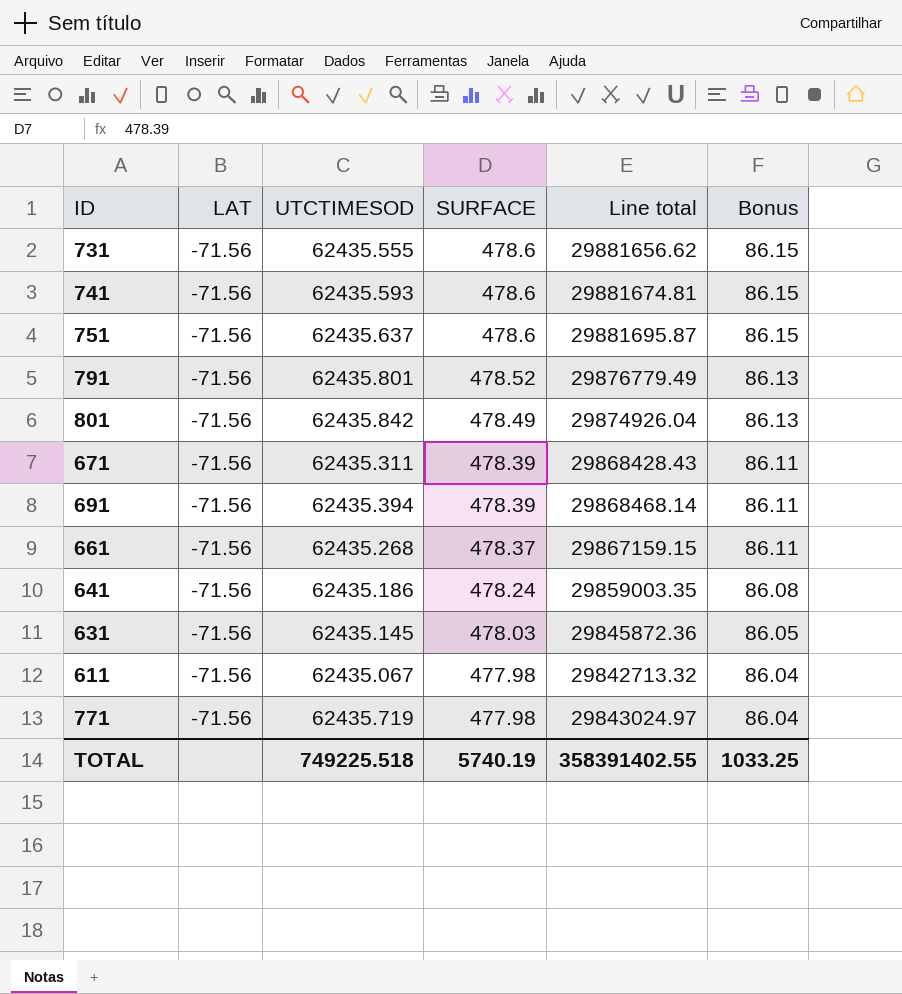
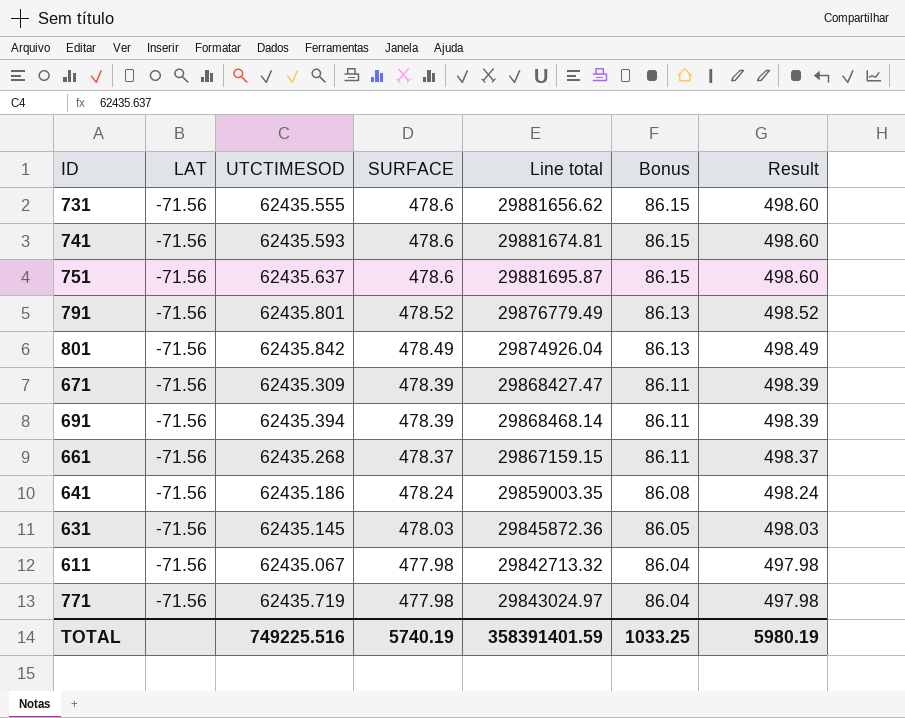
column Result | formula: none -> [SURFACE] + 20
671 | UTCTIMESOD: 62435.311 -> 62435.309
671 | Line total: 29868428.43 -> 29868427.47
TOTAL | UTCTIMESOD: 749225.518 -> 749225.516
TOTAL | Line total: 358391402.55 -> 358391401.59

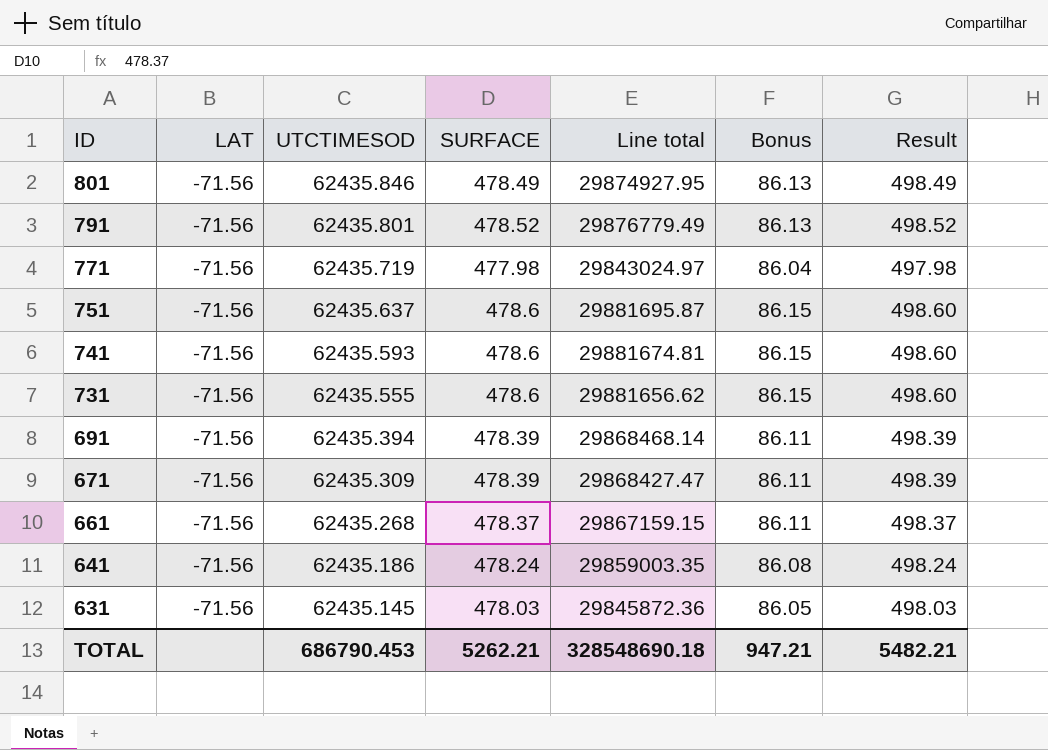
row order: SURFACE descending -> ID descending
row 611: -71.56 | 62435.067 | 477.98 | 29842713.32 | 86.04 | 497.98 -> none
801 | UTCTIMESOD: 62435.842 -> 62435.846
801 | Line total: 29874926.04 -> 29874927.95
TOTAL | UTCTIMESOD: 749225.516 -> 686790.453
TOTAL | SURFACE: 5740.19 -> 5262.21
TOTAL | Line total: 358391401.59 -> 328548690.18
TOTAL | Bonus: 1033.25 -> 947.21
TOTAL | Result: 5980.19 -> 5482.21

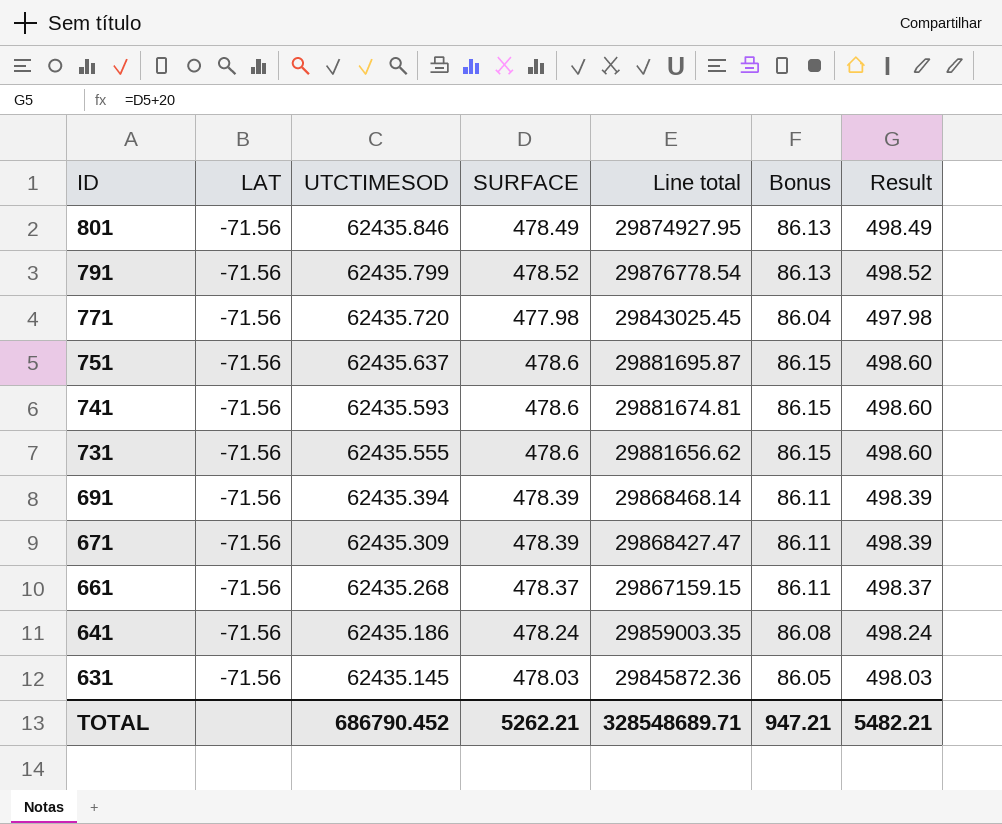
791 | UTCTIMESOD: 62435.801 -> 62435.799
791 | Line total: 29876779.49 -> 29876778.54
771 | UTCTIMESOD: 62435.719 -> 62435.720
771 | Line total: 29843024.97 -> 29843025.45
TOTAL | UTCTIMESOD: 686790.453 -> 686790.452
TOTAL | Line total: 328548690.18 -> 328548689.71

